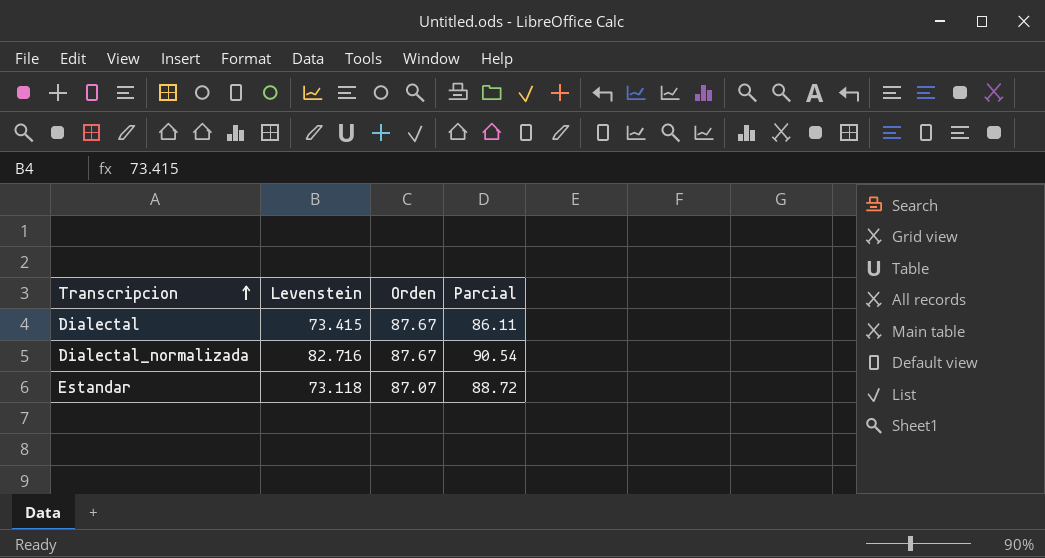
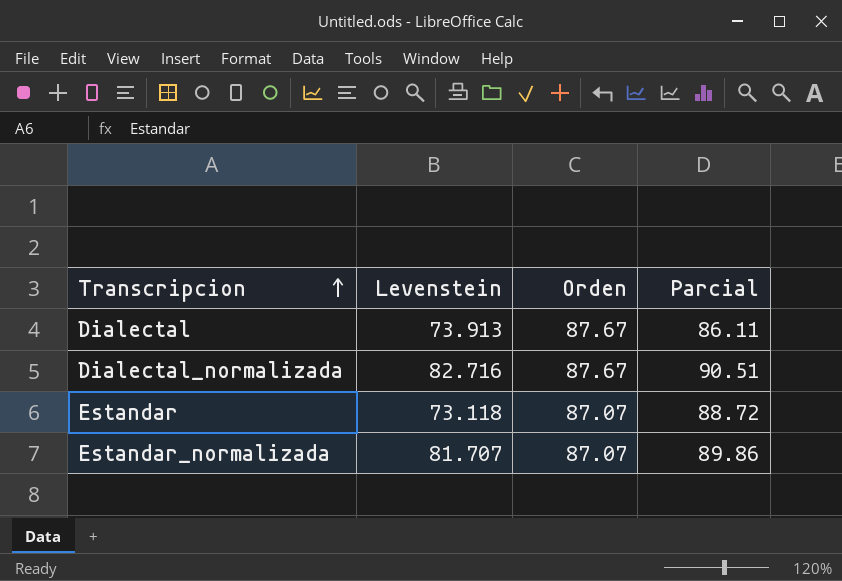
Dialectal | Levenstein: 73.415 -> 73.913
Dialectal_normalizada | Parcial: 90.54 -> 90.51
row Estandar_normalizada: none -> 81.707 | 87.07 | 89.86

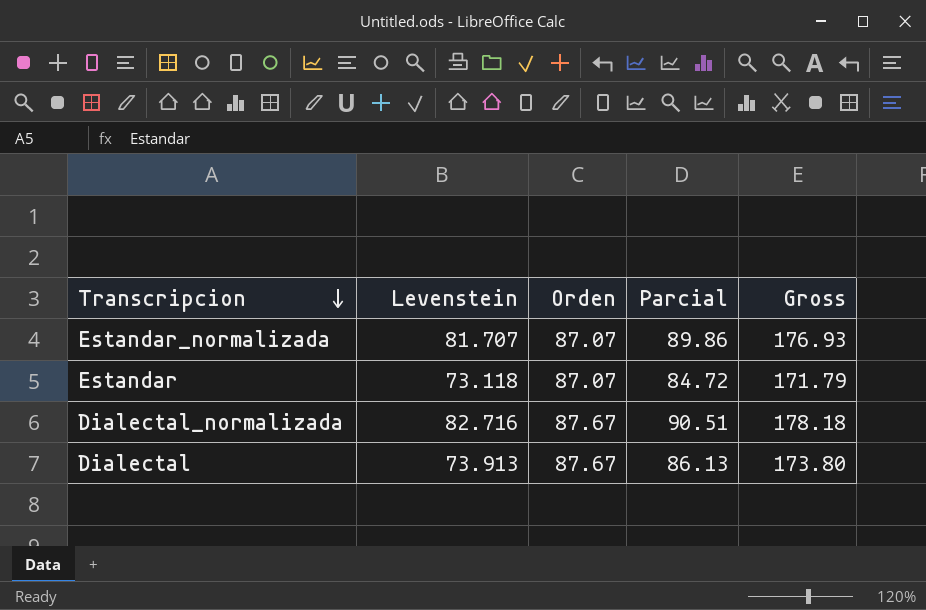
row order: Transcripcion ascending -> Transcripcion descending
column Gross | formula: none -> [Orden] + [Parcial]
Estandar | Parcial: 88.72 -> 84.72
Dialectal | Parcial: 86.11 -> 86.13

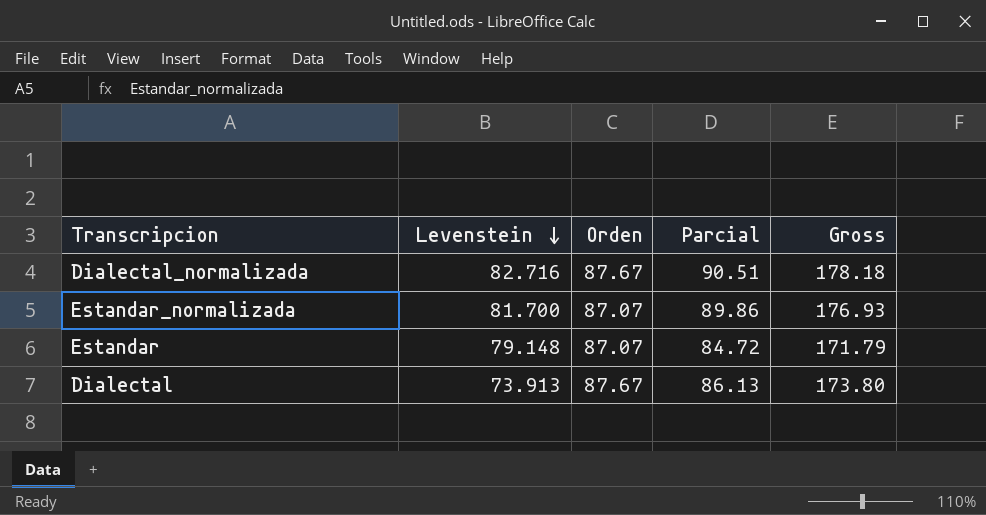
row order: Transcripcion descending -> Levenstein descending
Estandar_normalizada | Levenstein: 81.707 -> 81.700
Estandar | Levenstein: 73.118 -> 79.148

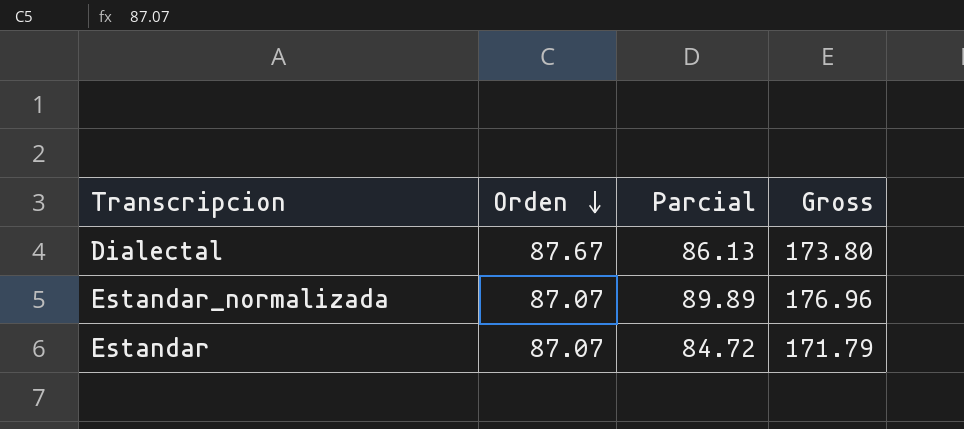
row order: Levenstein descending -> Orden descending
column Levenstein | position: 2 -> none
row Dialectal_normalizada: 82.716 | 87.67 | 90.51 | 178.18 -> none
Estandar_normalizada | Parcial: 89.86 -> 89.89
Estandar_normalizada | Gross: 176.93 -> 176.96

